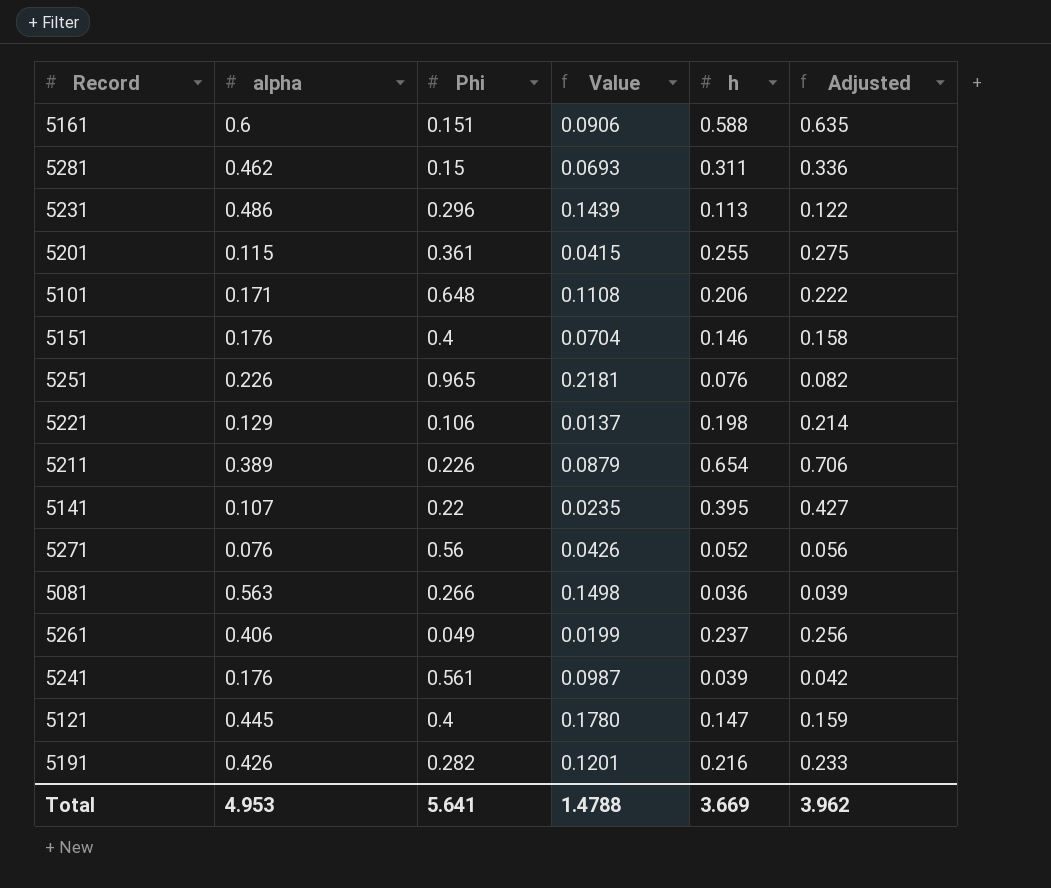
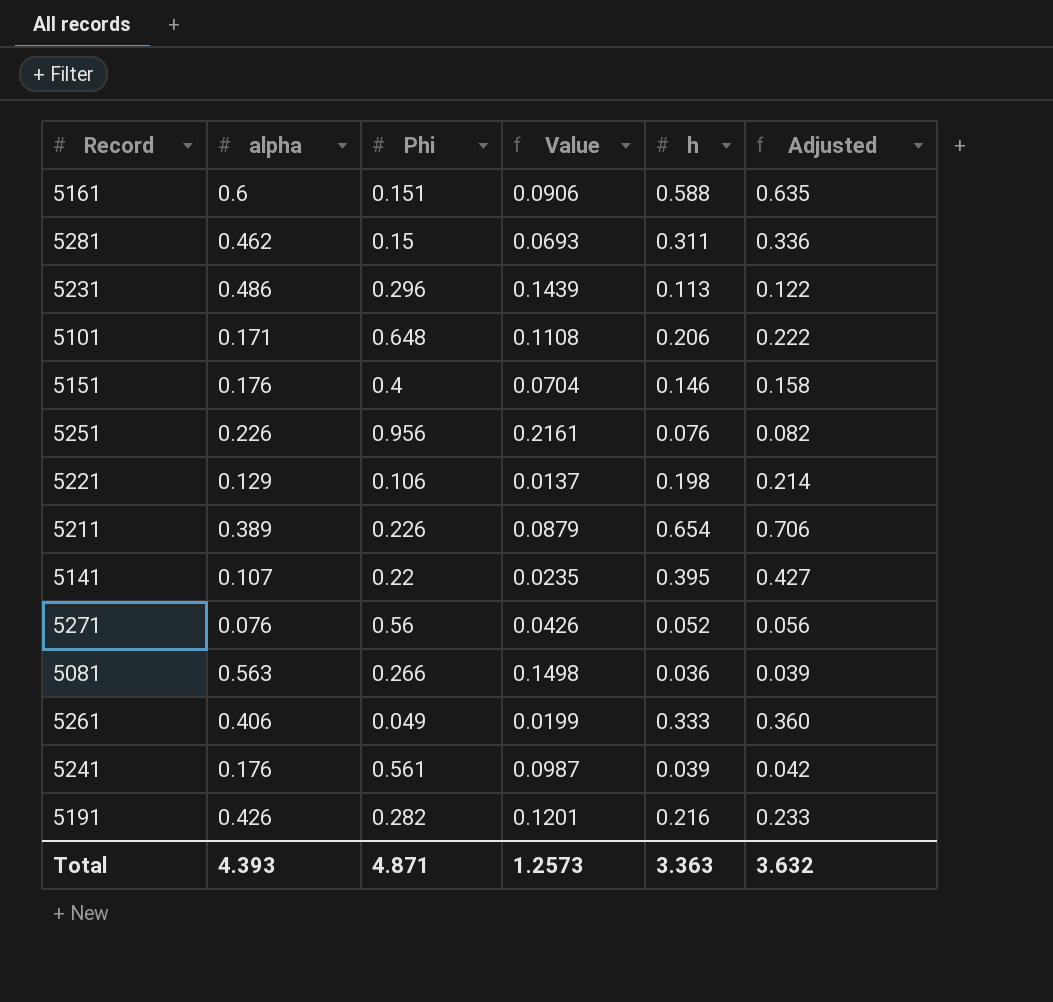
row 5201: 0.115 | 0.361 | 0.0415 | 0.255 | 0.275 -> none
row 5121: 0.445 | 0.4 | 0.1780 | 0.147 | 0.159 -> none
5251 | Phi: 0.965 -> 0.956
5251 | Value: 0.2181 -> 0.2161
5261 | h: 0.237 -> 0.333
5261 | Adjusted: 0.256 -> 0.360
Total | alpha: 4.953 -> 4.393
Total | Phi: 5.641 -> 4.871
Total | Value: 1.4788 -> 1.2573
Total | h: 3.669 -> 3.363
Total | Adjusted: 3.962 -> 3.632

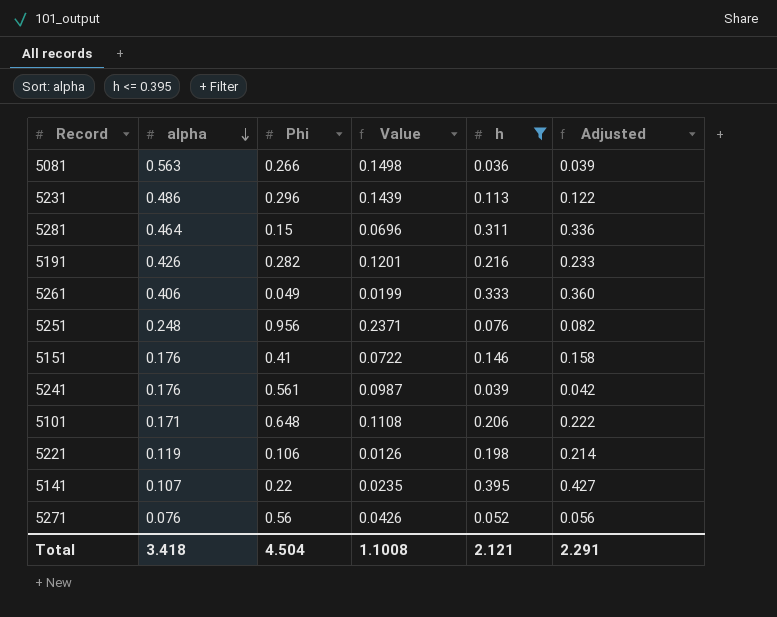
filter: none -> h <= 0.395
row order: none -> alpha descending
5281 | alpha: 0.462 -> 0.464
5281 | Value: 0.0693 -> 0.0696
5251 | alpha: 0.226 -> 0.248
5251 | Value: 0.2161 -> 0.2371
5151 | Phi: 0.4 -> 0.41
5151 | Value: 0.0704 -> 0.0722
5221 | alpha: 0.129 -> 0.119
5221 | Value: 0.0137 -> 0.0126
Total | alpha: 4.393 -> 3.418
Total | Phi: 4.871 -> 4.504
Total | Value: 1.2573 -> 1.1008
Total | h: 3.363 -> 2.121
Total | Adjusted: 3.632 -> 2.291

